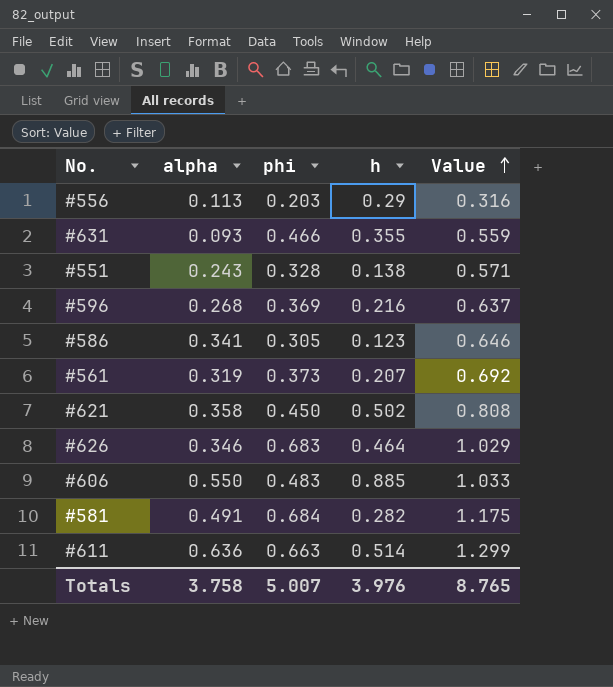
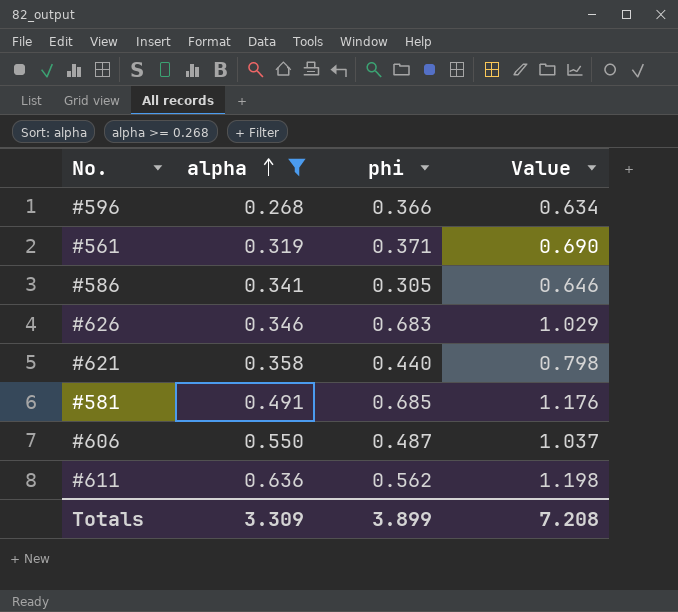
filter: none -> alpha >= 0.268
row order: Value ascending -> alpha ascending
column h | position: 4 -> none
#596 | phi: 0.369 -> 0.366
#596 | Value: 0.637 -> 0.634
#561 | phi: 0.373 -> 0.371
#561 | Value: 0.692 -> 0.690
#621 | phi: 0.450 -> 0.440
#621 | Value: 0.808 -> 0.798
#581 | phi: 0.684 -> 0.685
#581 | Value: 1.175 -> 1.176
#606 | phi: 0.483 -> 0.487
#606 | Value: 1.033 -> 1.037
#611 | phi: 0.663 -> 0.562
#611 | Value: 1.299 -> 1.198
Totals | alpha: 3.758 -> 3.309
Totals | phi: 5.007 -> 3.899
Totals | Value: 8.765 -> 7.208

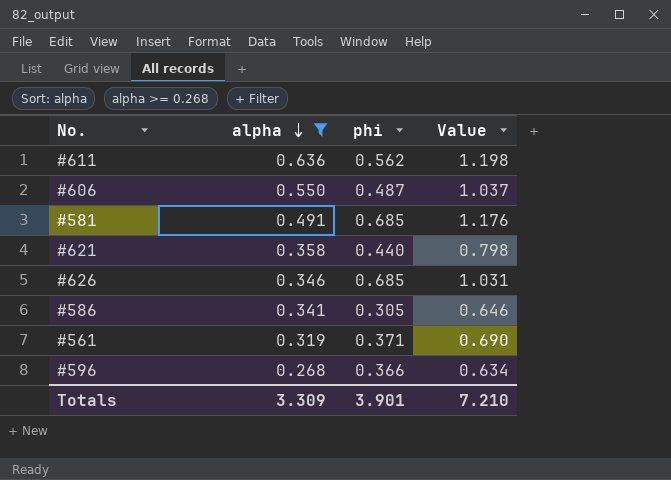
row order: alpha ascending -> alpha descending
#626 | phi: 0.683 -> 0.685
#626 | Value: 1.029 -> 1.031
Totals | phi: 3.899 -> 3.901
Totals | Value: 7.208 -> 7.210

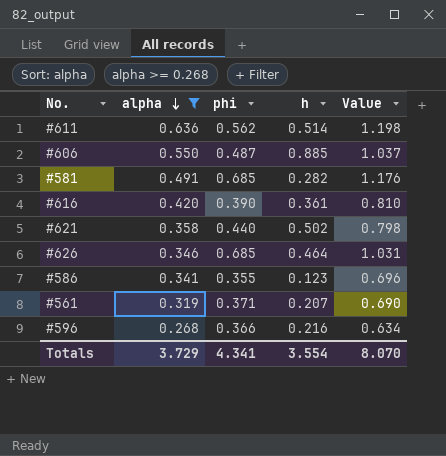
column h | position: none -> 4
row #616: none -> 0.420 | 0.390 | 0.361 | 0.810
#586 | phi: 0.305 -> 0.355
#586 | Value: 0.646 -> 0.696
Totals | alpha: 3.309 -> 3.729
Totals | phi: 3.901 -> 4.341
Totals | Value: 7.210 -> 8.070

